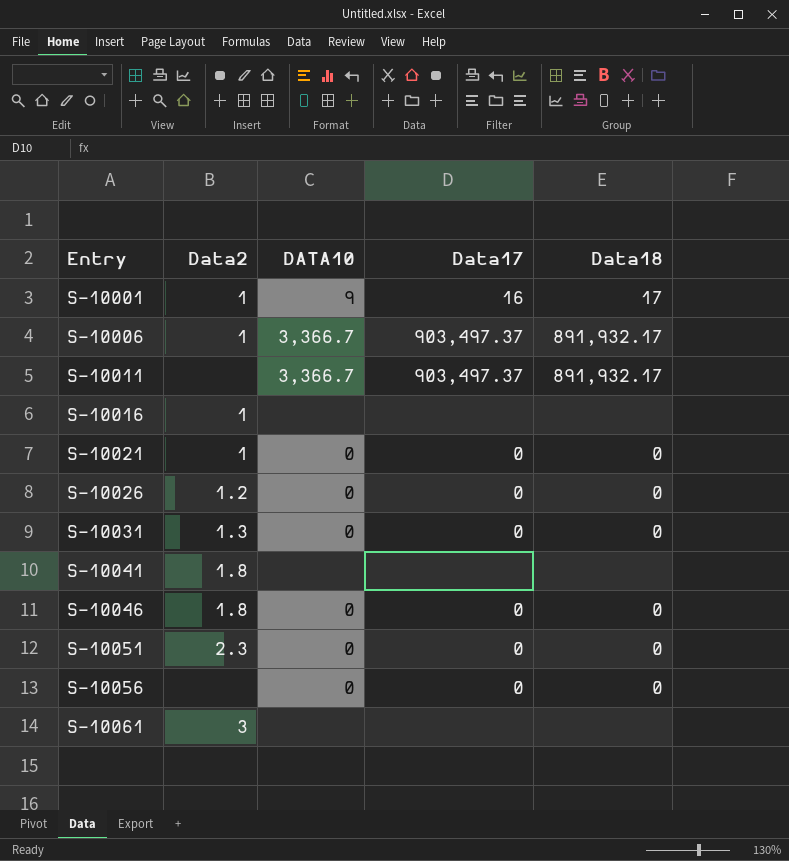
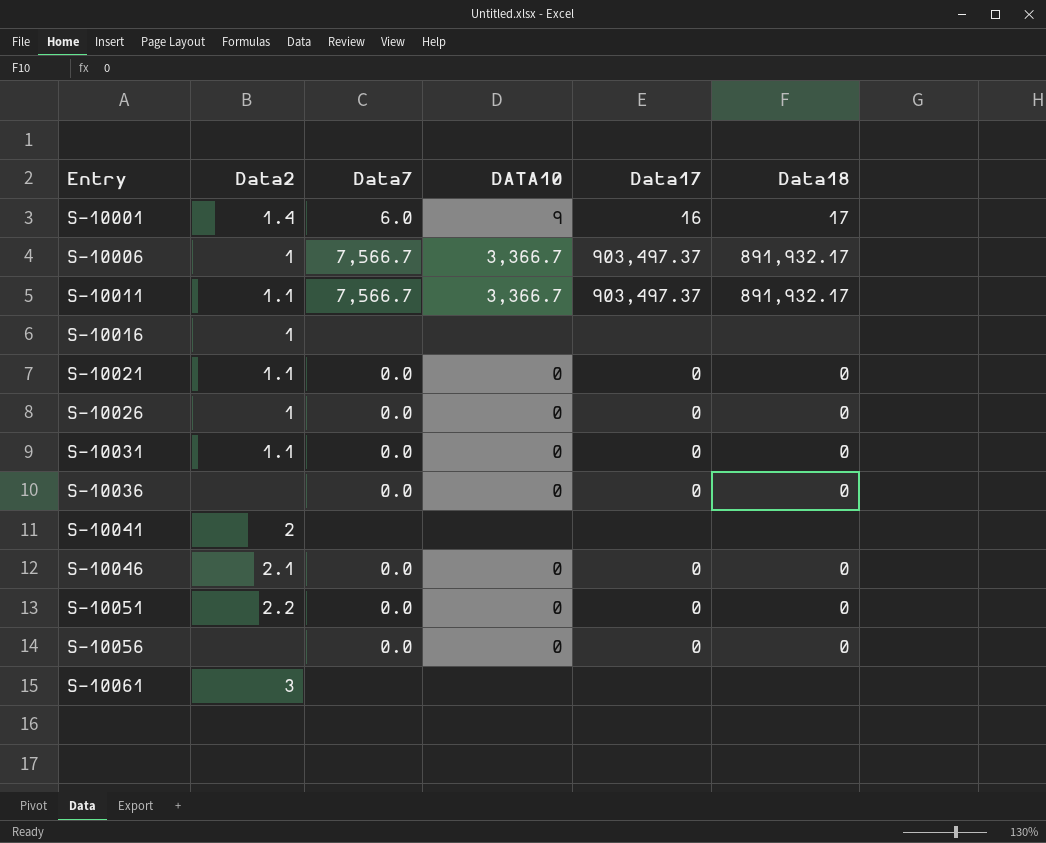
column Data7 | position: none -> 3
S-10001 | Data2: 1 -> 1.4
S-10011 | Data2: none -> 1.1
S-10021 | Data2: 1 -> 1.1
S-10026 | Data2: 1.2 -> 1
S-10031 | Data2: 1.3 -> 1.1
row S-10036: none -> none | 0.0 | 0 | 0 | 0
S-10041 | Data2: 1.8 -> 2
S-10046 | Data2: 1.8 -> 2.1
S-10051 | Data2: 2.3 -> 2.2

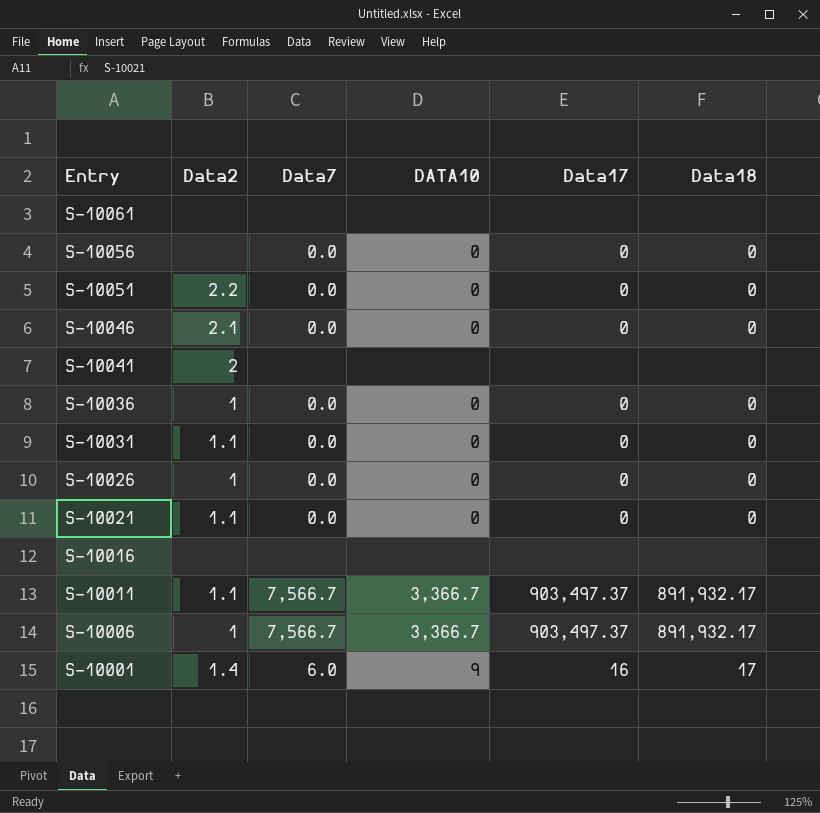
row order: Entry ascending -> Entry descending
S-10061 | Data2: 3 -> none
S-10036 | Data2: none -> 1
S-10016 | Data2: 1 -> none

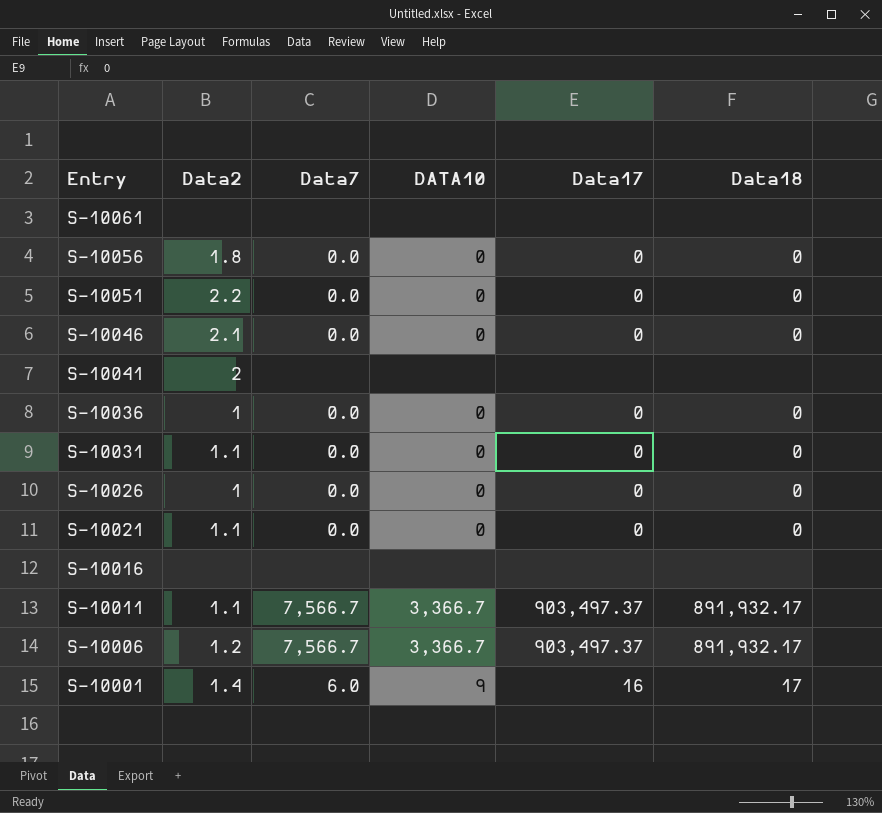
S-10056 | Data2: none -> 1.8
S-10006 | Data2: 1 -> 1.2

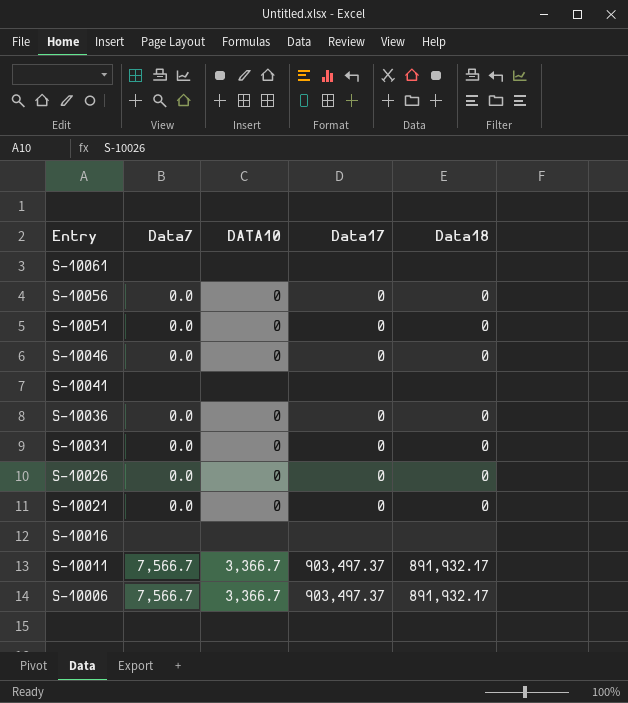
column Data2 | position: 2 -> none
row S-10001: 1.4 | 6.0 | 9 | 16 | 17 -> none

